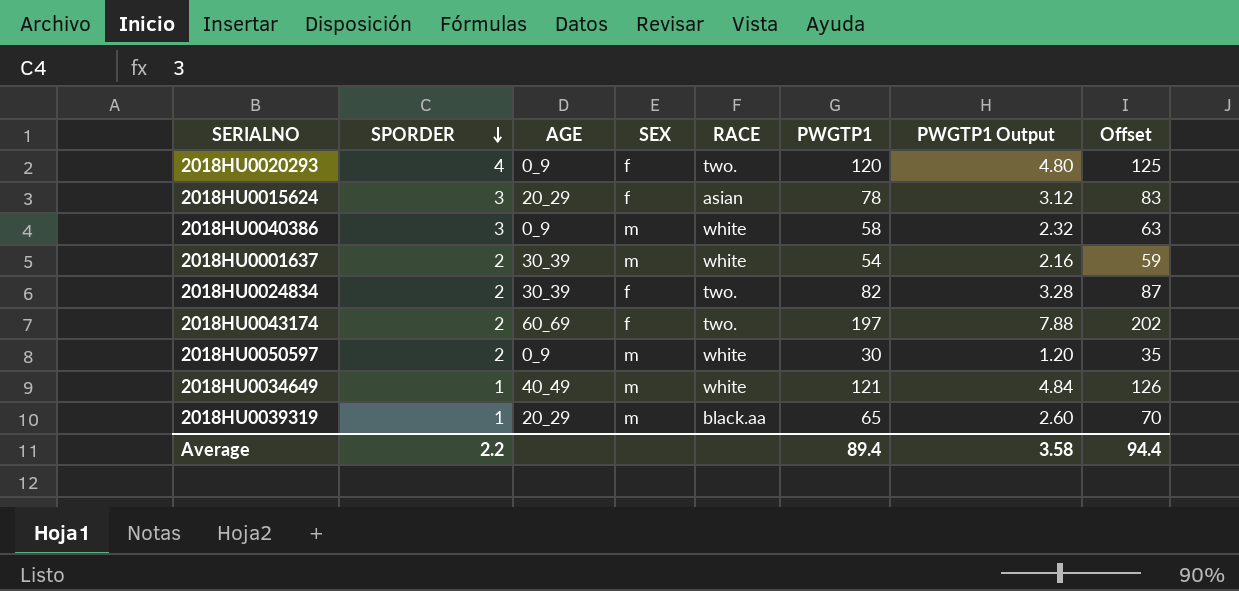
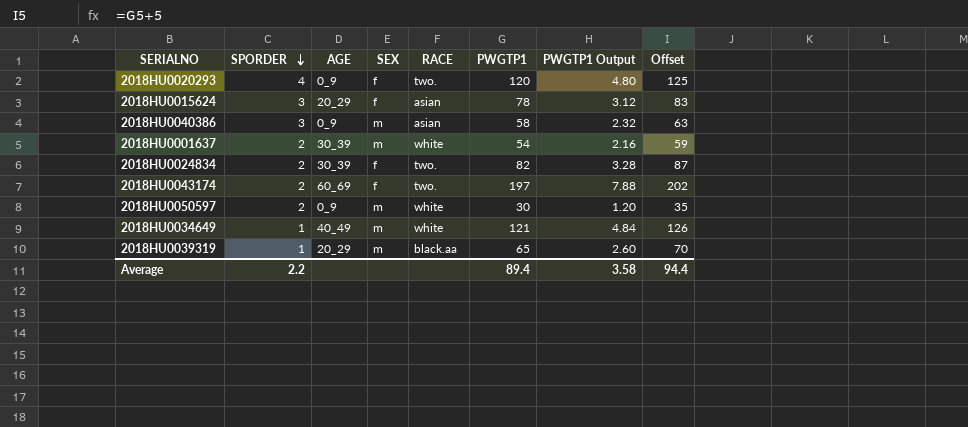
2018HU0040386 | RACE: white -> asian

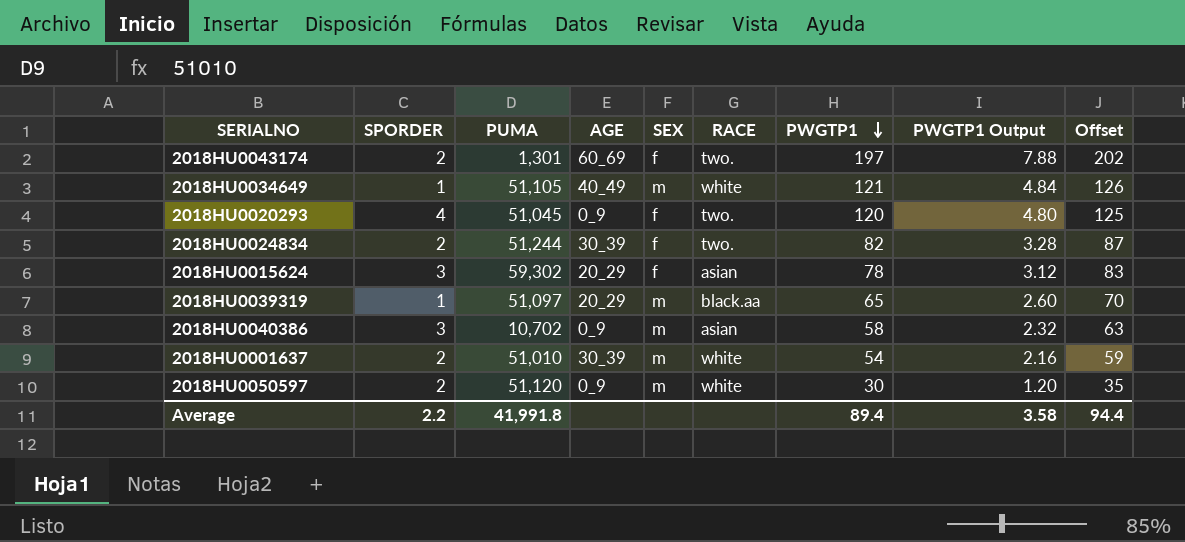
row order: SPORDER descending -> PWGTP1 descending
column PUMA | position: none -> 3

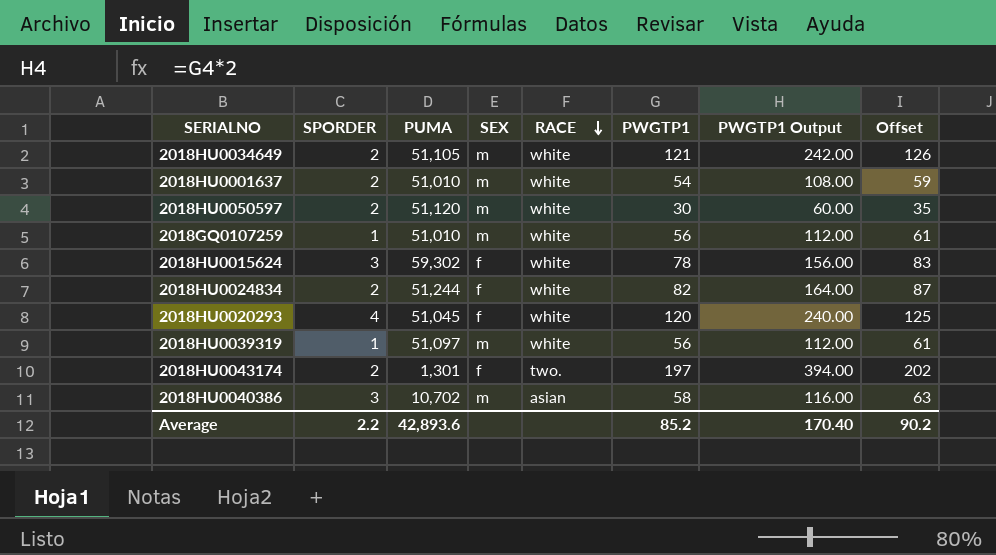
row order: PWGTP1 descending -> RACE descending
column AGE | position: 4 -> none
column PWGTP1 Output | formula: [PWGTP1] * 0.04 -> [PWGTP1] * 2
2018HU0034649 | SPORDER: 1 -> 2
row 2018GQ0107259: none -> 1 | 51,010 | m | white | 56 | 112.00 | 61
2018HU0015624 | RACE: asian -> white
2018HU0024834 | RACE: two. -> white
2018HU0020293 | RACE: two. -> white
2018HU0039319 | RACE: black.aa -> white
2018HU0039319 | PWGTP1: 65 -> 56
2018HU0039319 | Offset: 70 -> 61
Average | PUMA: 41,991.8 -> 42,893.6
Average | PWGTP1: 89.4 -> 85.2
Average | PWGTP1 Output: 3.58 -> 170.40
Average | Offset: 94.4 -> 90.2

